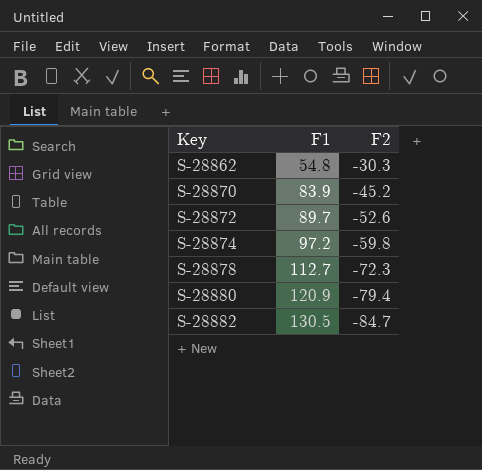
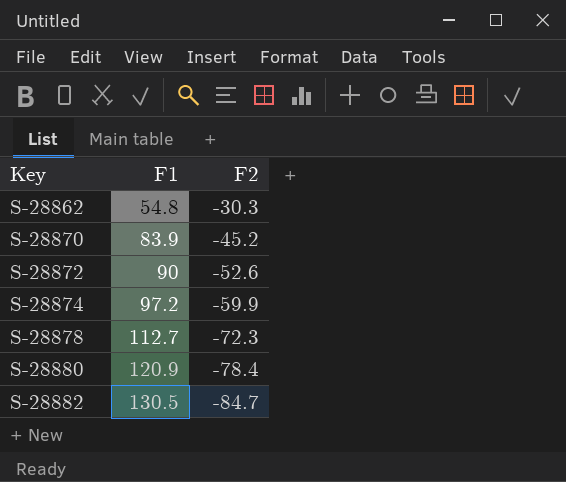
S-28872 | F1: 89.7 -> 90
S-28874 | F2: -59.8 -> -59.9
S-28880 | F2: -79.4 -> -78.4

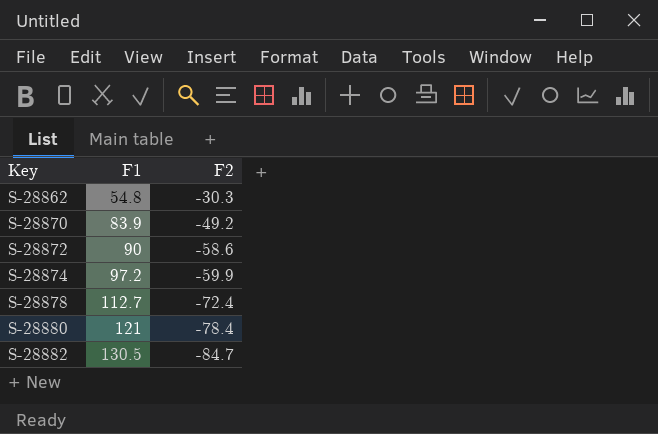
S-28870 | F2: -45.2 -> -49.2
S-28872 | F2: -52.6 -> -58.6
S-28878 | F2: -72.3 -> -72.4
S-28880 | F1: 120.9 -> 121

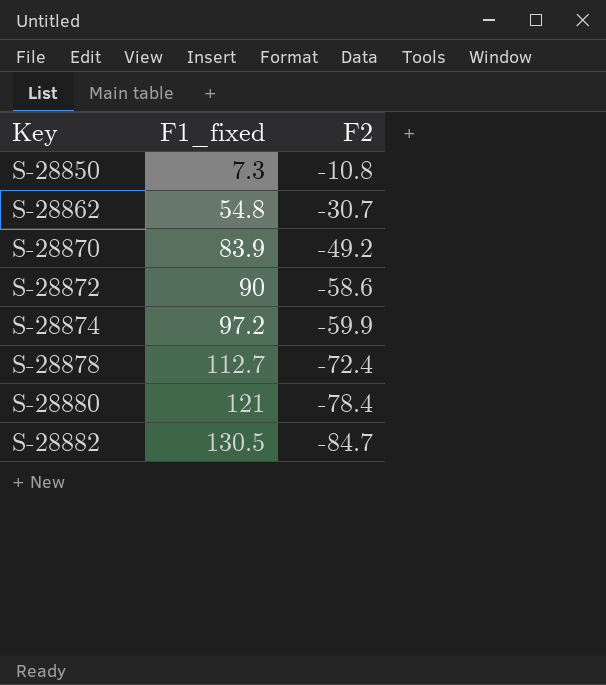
column name: F1 -> F1_fixed
row S-28850: none -> 7.3 | -10.8
S-28862 | F2: -30.3 -> -30.7

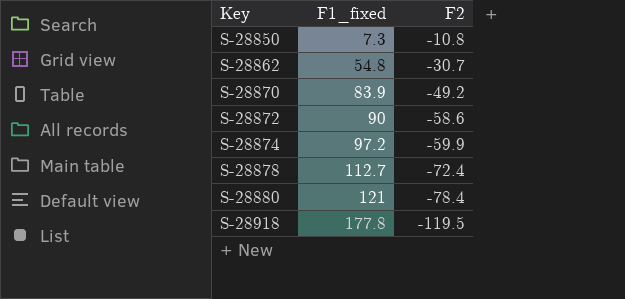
row S-28882: 130.5 | -84.7 -> none
row S-28918: none -> 177.8 | -119.5

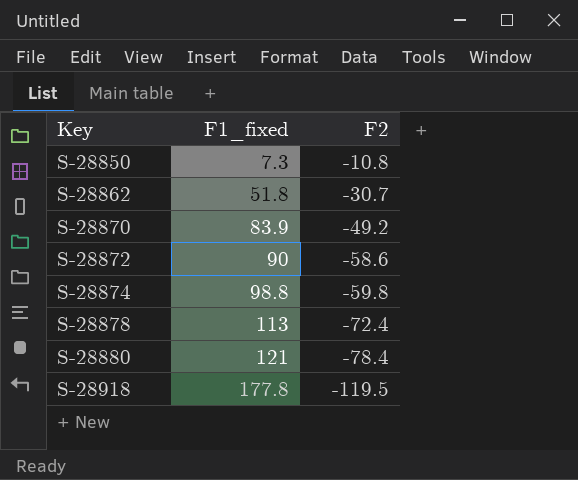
S-28862 | F1_fixed: 54.8 -> 51.8
S-28874 | F1_fixed: 97.2 -> 98.8
S-28874 | F2: -59.9 -> -59.8
S-28878 | F1_fixed: 112.7 -> 113

